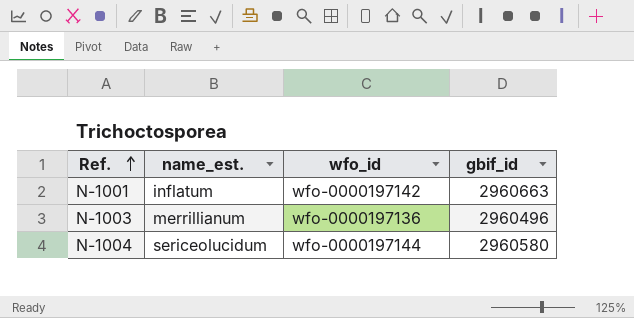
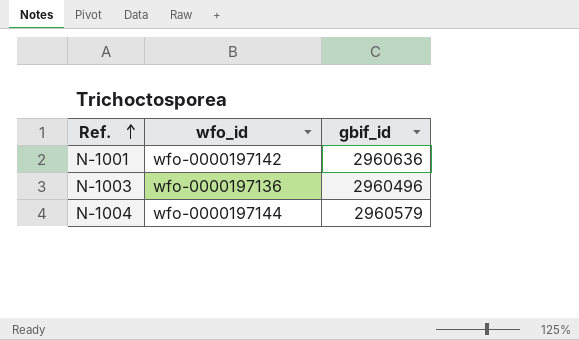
column name_est. | position: 2 -> none
N-1001 | gbif_id: 2960663 -> 2960636
N-1004 | gbif_id: 2960580 -> 2960579

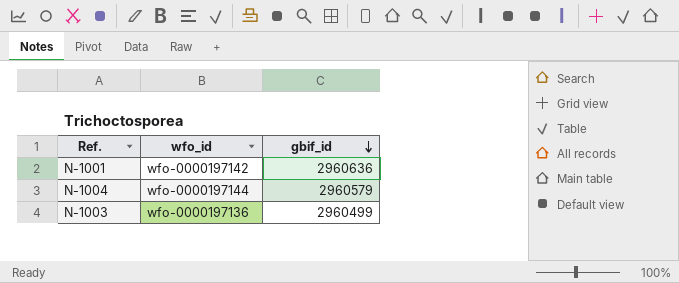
row order: Ref. ascending -> gbif_id descending
N-1003 | gbif_id: 2960496 -> 2960499

